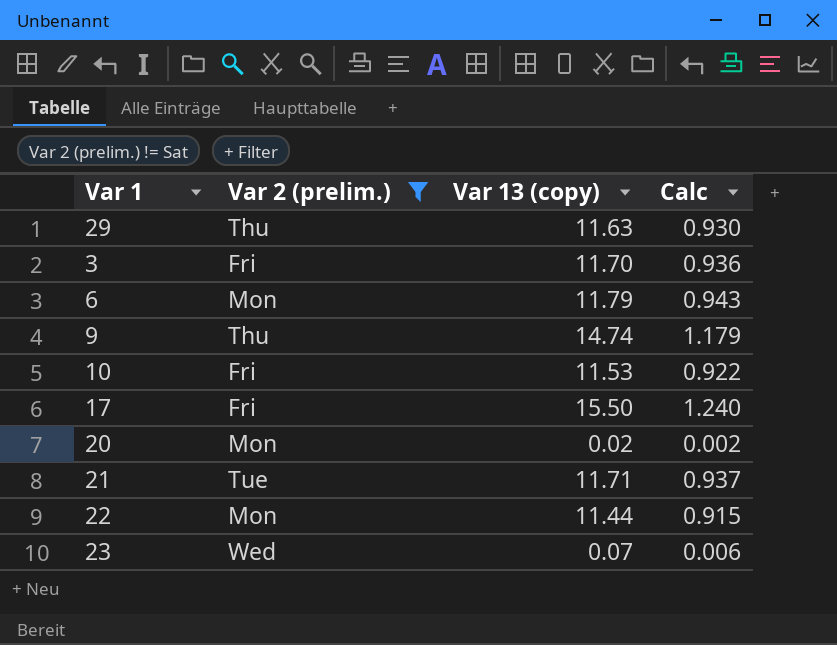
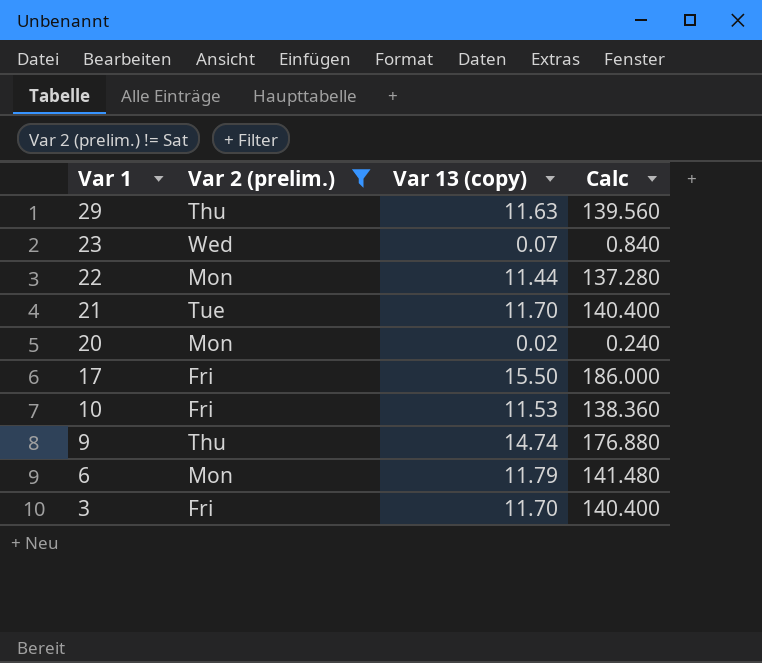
row order: none -> Var 1 descending
column Calc | formula: [Var 13 (copy)] * 0.08 -> [Var 13 (copy)] * 12
21 | Var 13 (copy): 11.71 -> 11.70

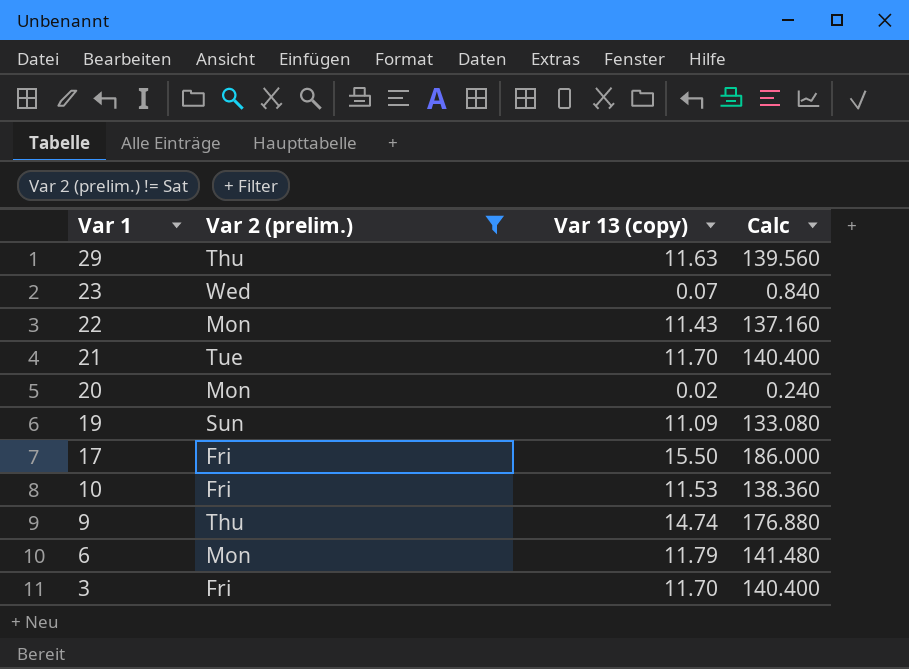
22 | Var 13 (copy): 11.44 -> 11.43
22 | Calc: 137.280 -> 137.160
row 19: none -> Sun | 11.09 | 133.080

